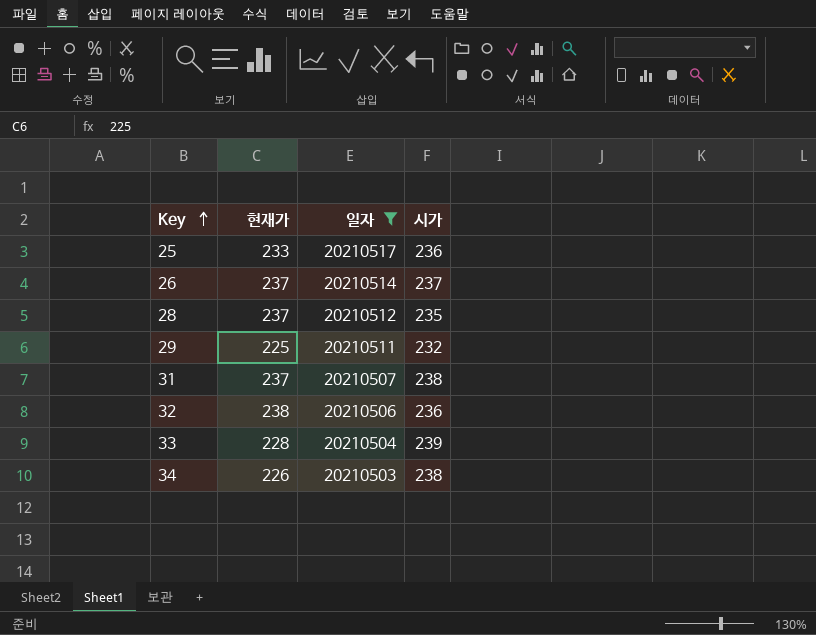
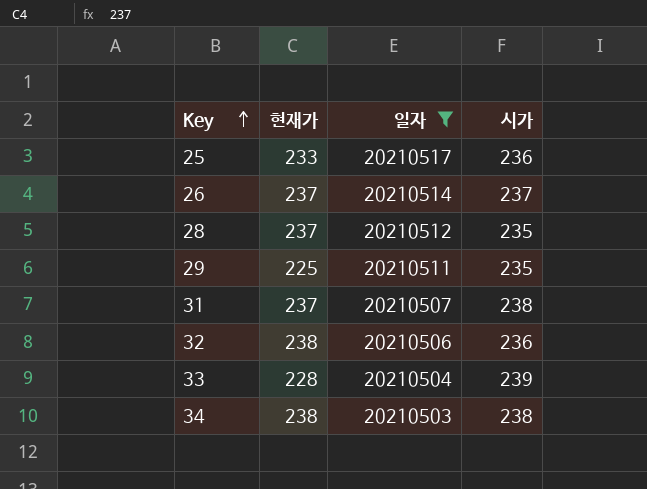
29 | 시가: 232 -> 235
34 | 현재가: 226 -> 238

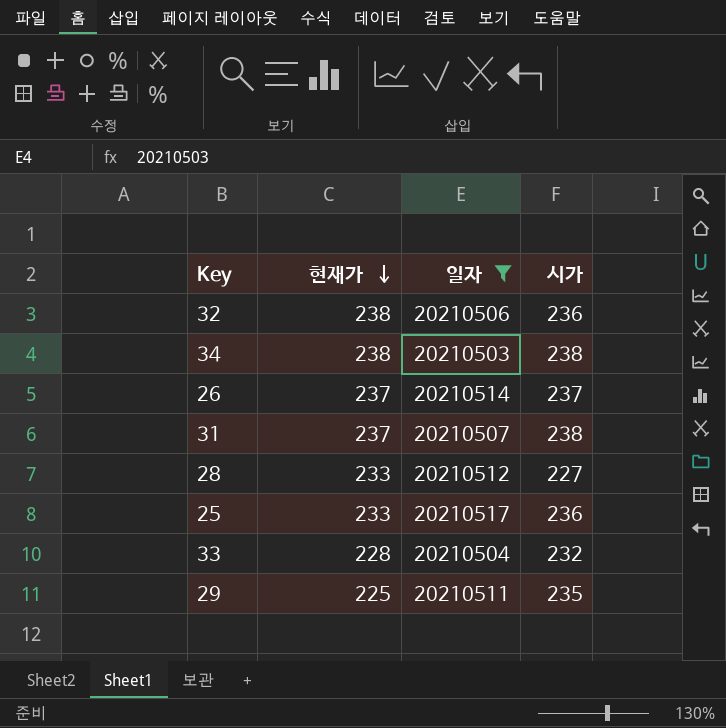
row order: Key ascending -> 현재가 descending
28 | 현재가: 237 -> 233
28 | 시가: 235 -> 227
33 | 시가: 239 -> 232

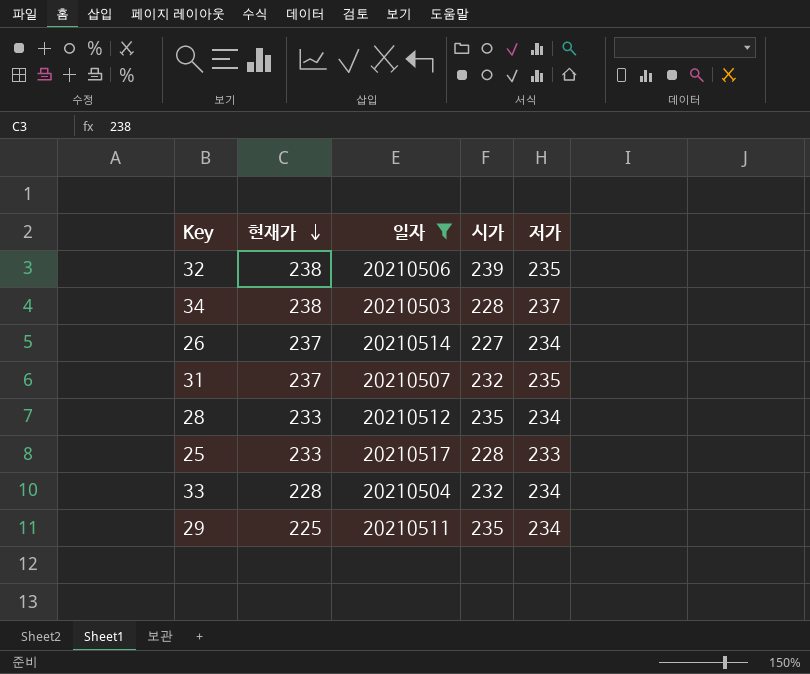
column 저가 | position: none -> 5
32 | 시가: 236 -> 239
34 | 시가: 238 -> 228
26 | 시가: 237 -> 227
31 | 시가: 238 -> 232
28 | 시가: 227 -> 235
25 | 시가: 236 -> 228

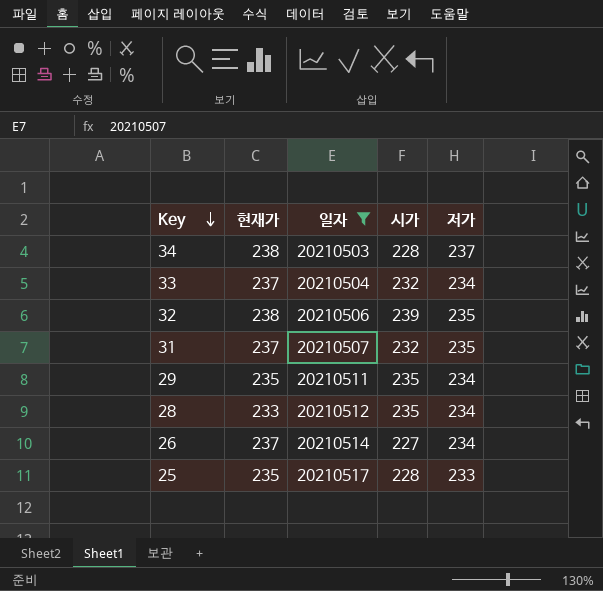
row order: 현재가 descending -> Key descending
33 | 현재가: 228 -> 237
29 | 현재가: 225 -> 235
25 | 현재가: 233 -> 235

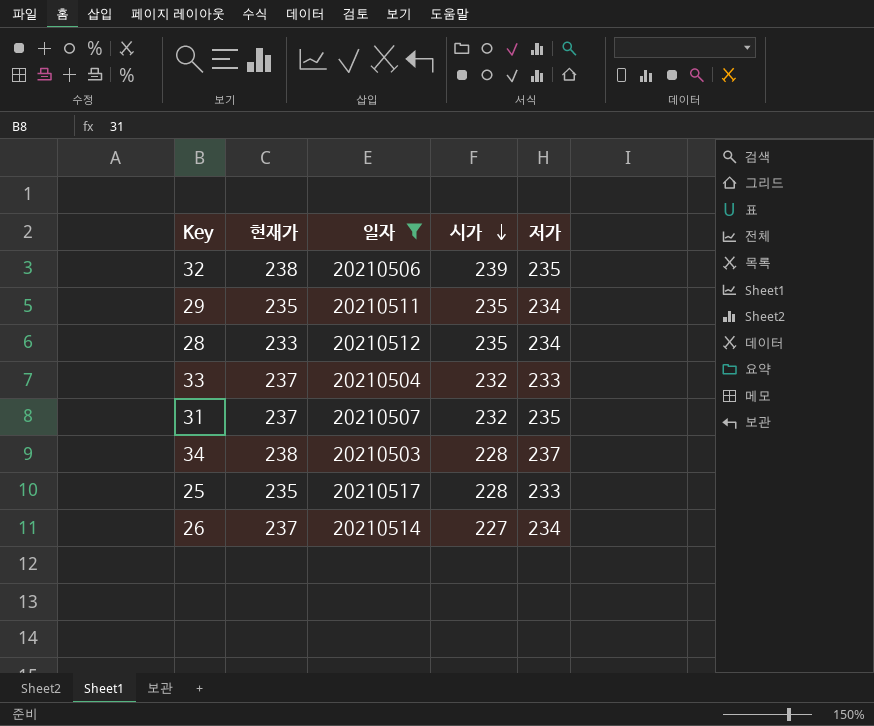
row order: Key descending -> 시가 descending
33 | 저가: 234 -> 233

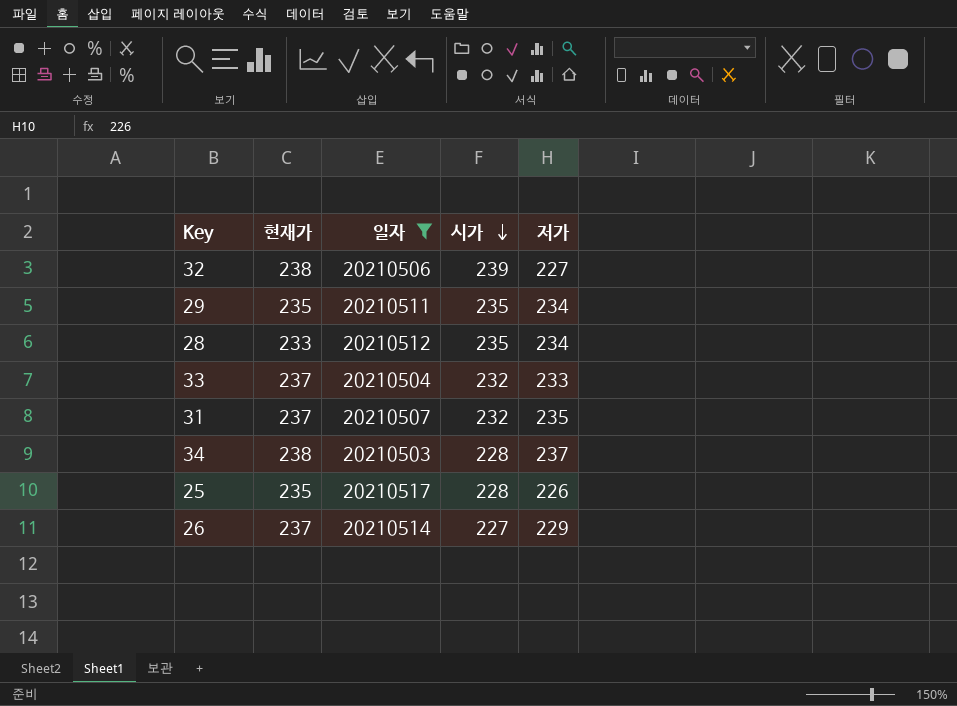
32 | 저가: 235 -> 227
25 | 저가: 233 -> 226
26 | 저가: 234 -> 229

